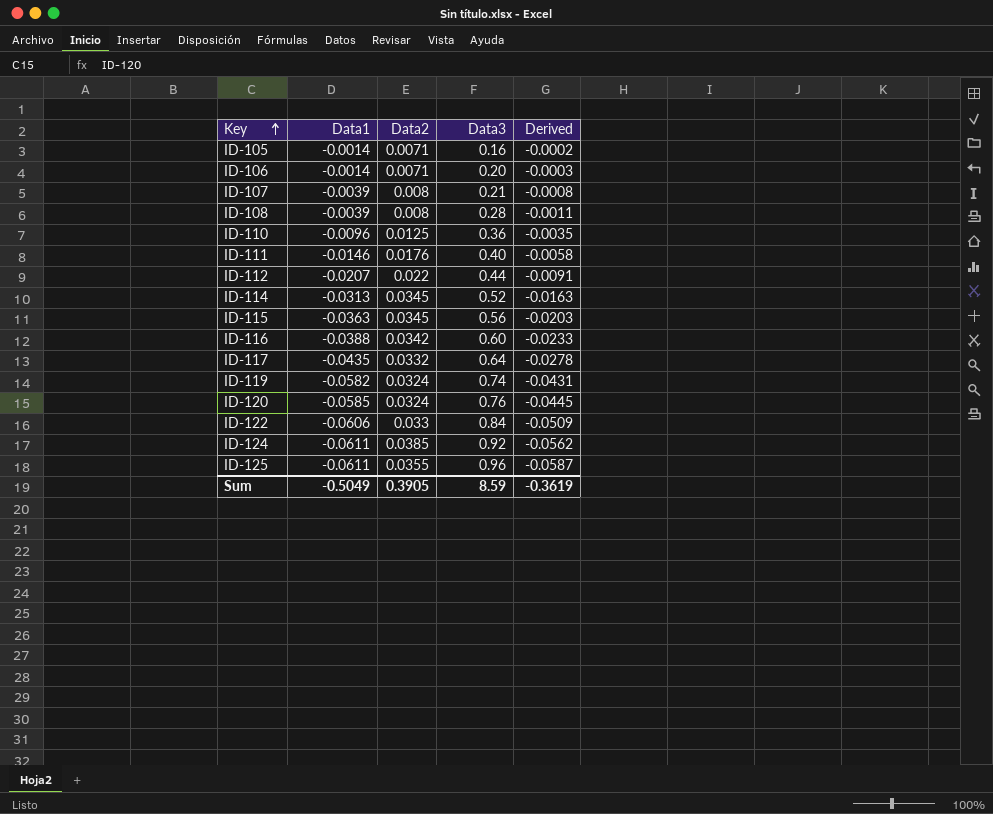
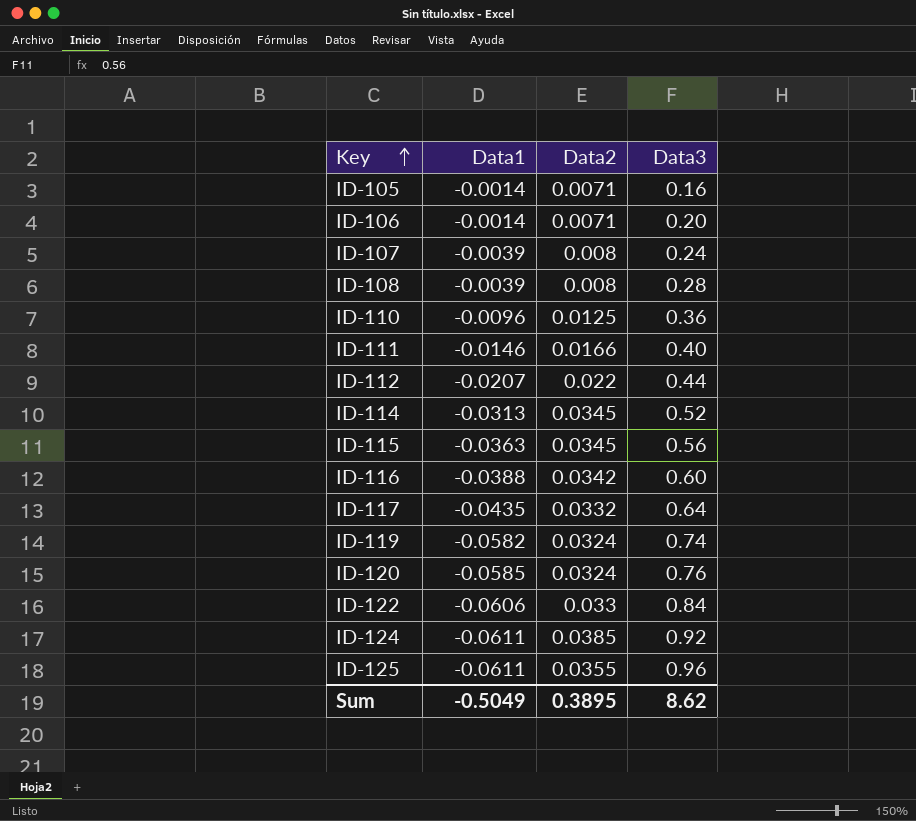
column Derived | formula: [Data1] * [Data3] -> none
ID-107 | Data3: 0.21 -> 0.24
ID-111 | Data2: 0.0176 -> 0.0166
Sum | Data2: 0.3905 -> 0.3895
Sum | Data3: 8.59 -> 8.62

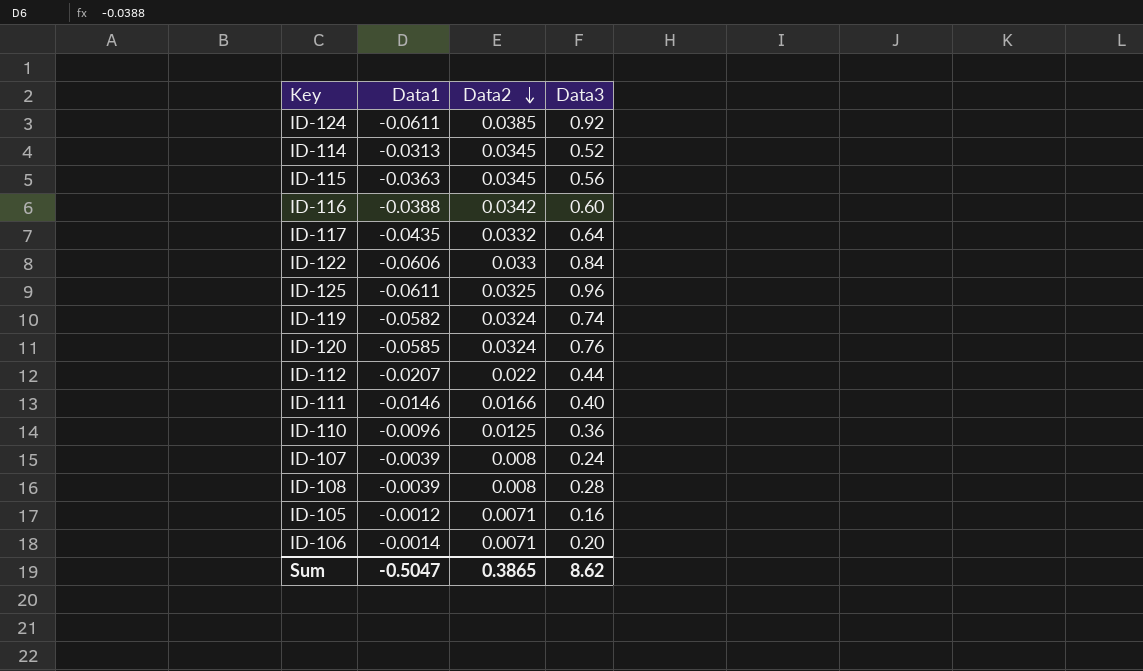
row order: Key ascending -> Data2 descending
ID-125 | Data2: 0.0355 -> 0.0325
ID-105 | Data1: -0.0014 -> -0.0012
Sum | Data1: -0.5049 -> -0.5047
Sum | Data2: 0.3895 -> 0.3865

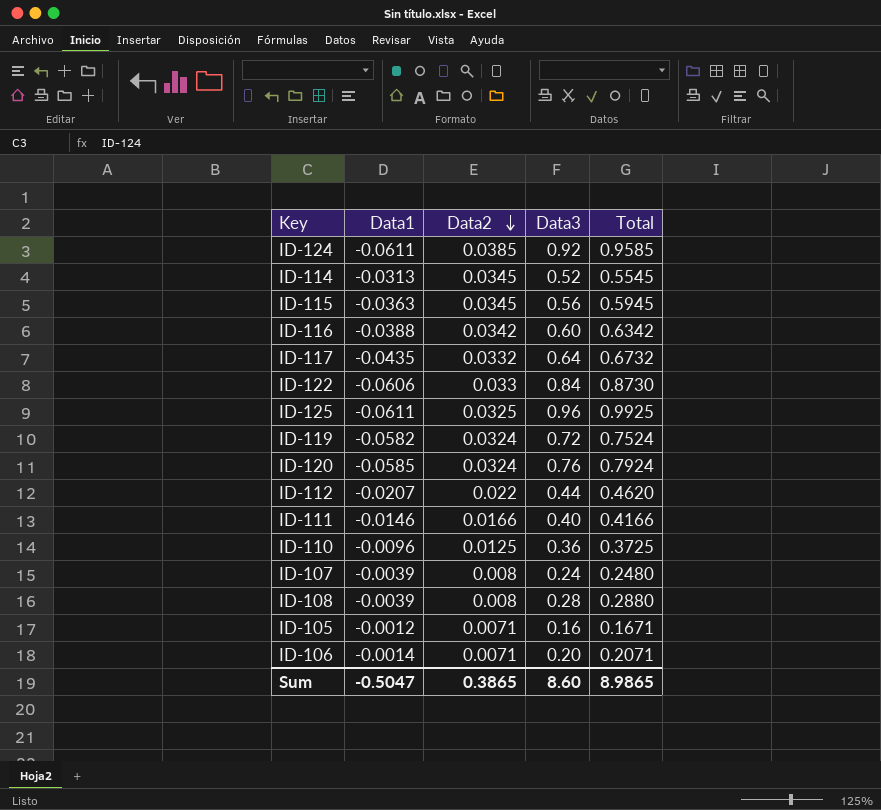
column Total | formula: none -> [Data2] + [Data3]
ID-119 | Data3: 0.74 -> 0.72
Sum | Data3: 8.62 -> 8.60

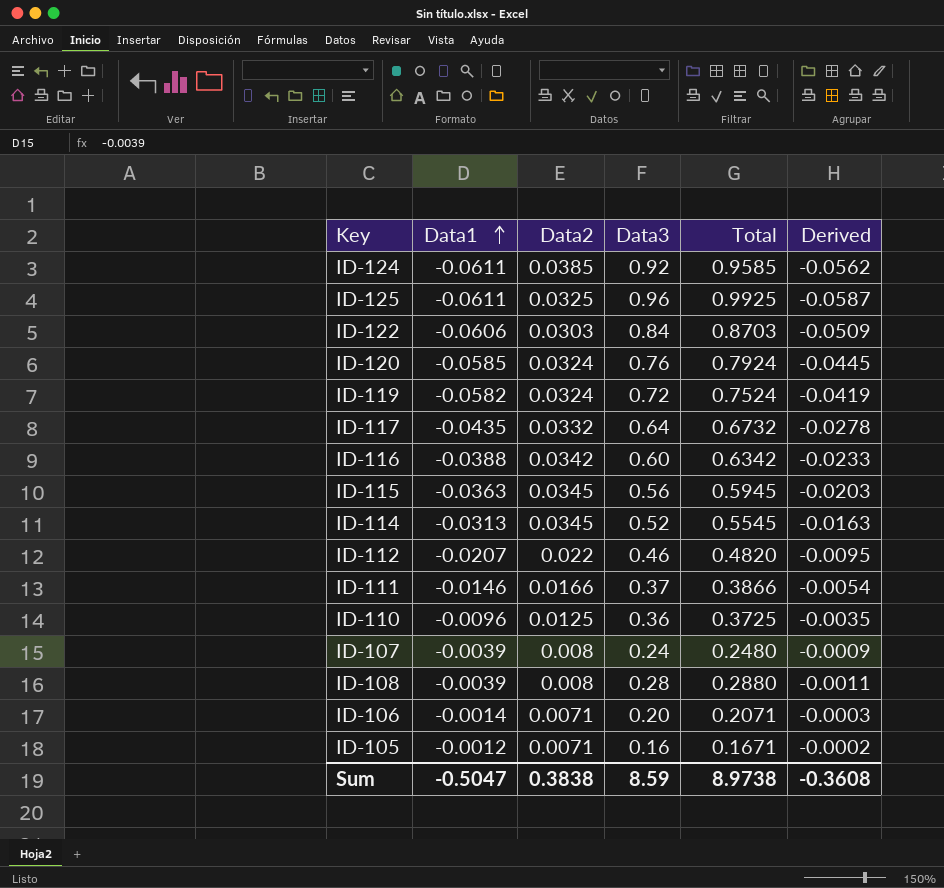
row order: Data2 descending -> Data1 ascending
column Derived | formula: none -> [Data1] * [Data3]
ID-122 | Data2: 0.033 -> 0.0303
ID-122 | Total: 0.8730 -> 0.8703
ID-112 | Data3: 0.44 -> 0.46
ID-112 | Total: 0.4620 -> 0.4820
ID-111 | Data3: 0.40 -> 0.37
ID-111 | Total: 0.4166 -> 0.3866
Sum | Data2: 0.3865 -> 0.3838
Sum | Data3: 8.60 -> 8.59
Sum | Total: 8.9865 -> 8.9738

